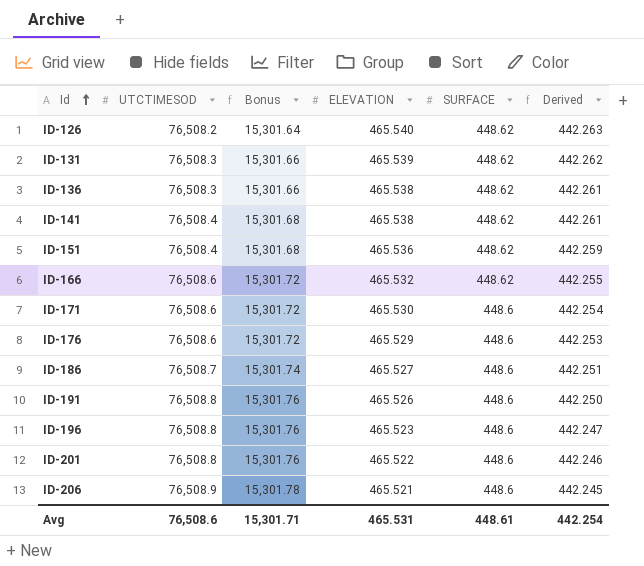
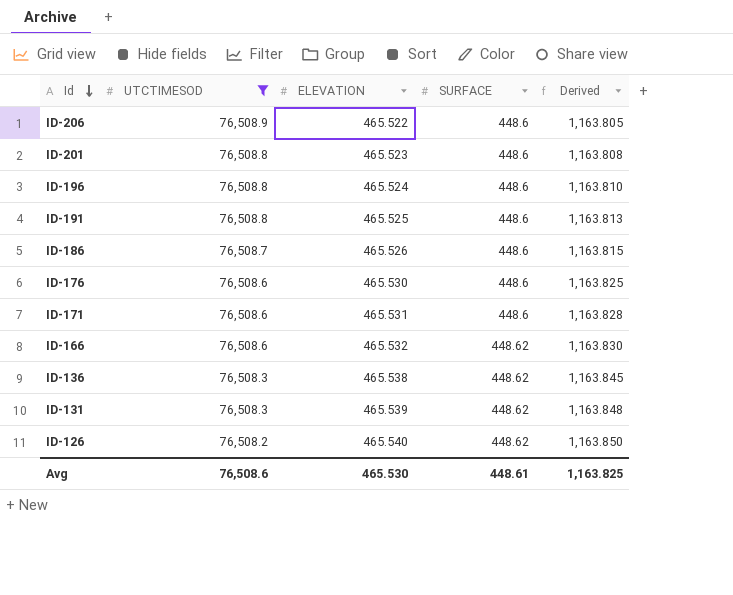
filter: none -> UTCTIMESOD != 76,508.4
row order: Id ascending -> Id descending
column Bonus | formula: [UTCTIMESOD] * 0.2 -> none
column Derived | formula: [ELEVATION] * 0.95 -> [ELEVATION] * 2.5
ID-206 | ELEVATION: 465.521 -> 465.522
ID-201 | ELEVATION: 465.522 -> 465.523
ID-196 | ELEVATION: 465.523 -> 465.524
ID-191 | ELEVATION: 465.526 -> 465.525
ID-186 | ELEVATION: 465.527 -> 465.526
ID-176 | ELEVATION: 465.529 -> 465.530
ID-171 | ELEVATION: 465.530 -> 465.531
Avg | ELEVATION: 465.531 -> 465.530
Avg | Derived: 442.254 -> 1,163.825

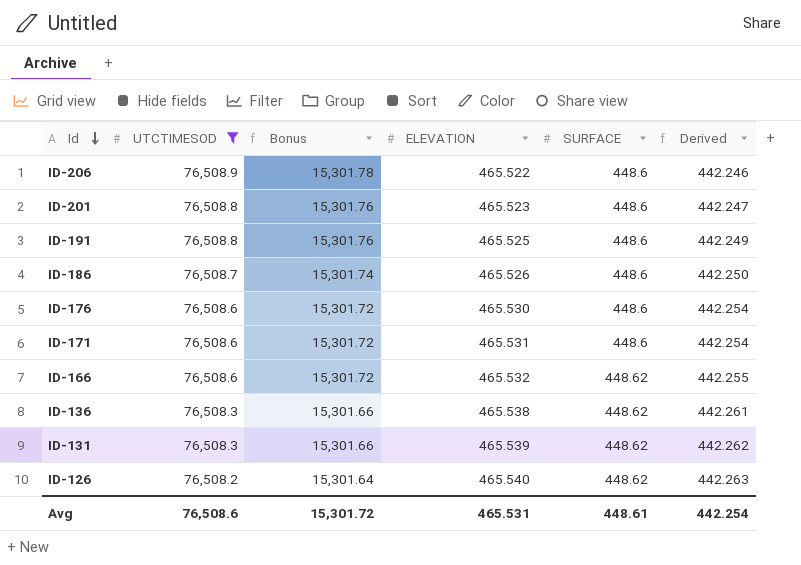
column Bonus | formula: none -> [UTCTIMESOD] * 0.2
column Derived | formula: [ELEVATION] * 2.5 -> [ELEVATION] * 0.95
row ID-196: 76,508.8 | 465.524 | 448.6 | 1,163.810 -> none
Avg | ELEVATION: 465.530 -> 465.531
Avg | Derived: 1,163.825 -> 442.254

